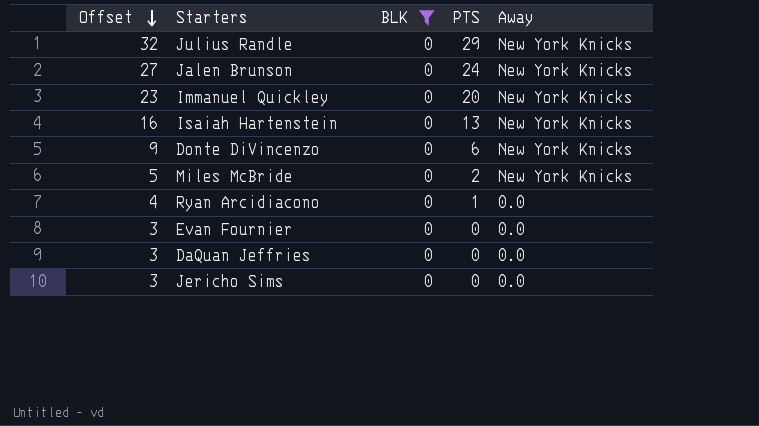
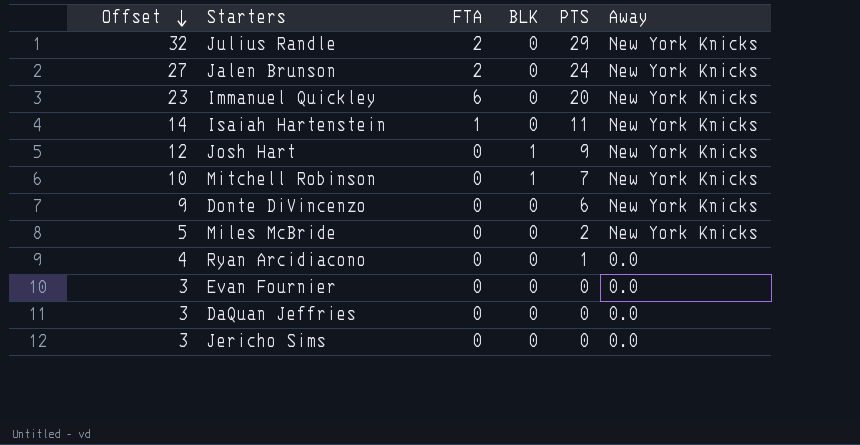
filter: BLK = 0 -> none
column FTA | position: none -> 3
Isaiah Hartenstein | Offset: 16 -> 14
Isaiah Hartenstein | PTS: 13 -> 11

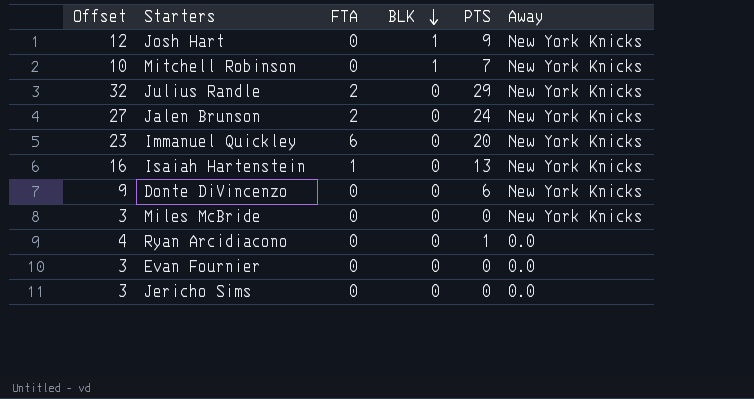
row order: Offset descending -> BLK descending
row DaQuan Jeffries: 3 | 0 | 0 | 0 | 0.0 -> none
Isaiah Hartenstein | Offset: 14 -> 16
Isaiah Hartenstein | PTS: 11 -> 13
Miles McBride | Offset: 5 -> 3
Miles McBride | PTS: 2 -> 0

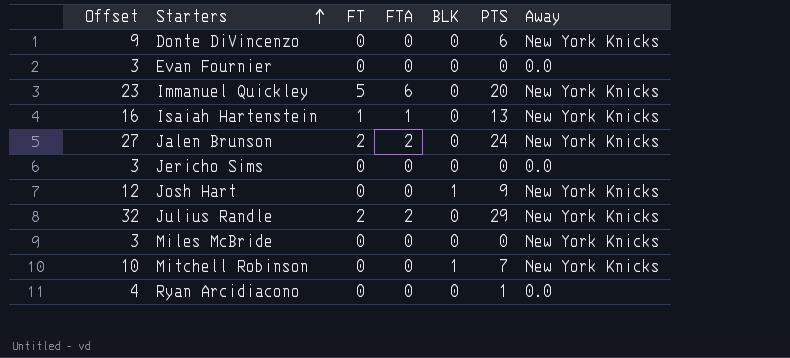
row order: BLK descending -> Starters ascending
column FT | position: none -> 3

